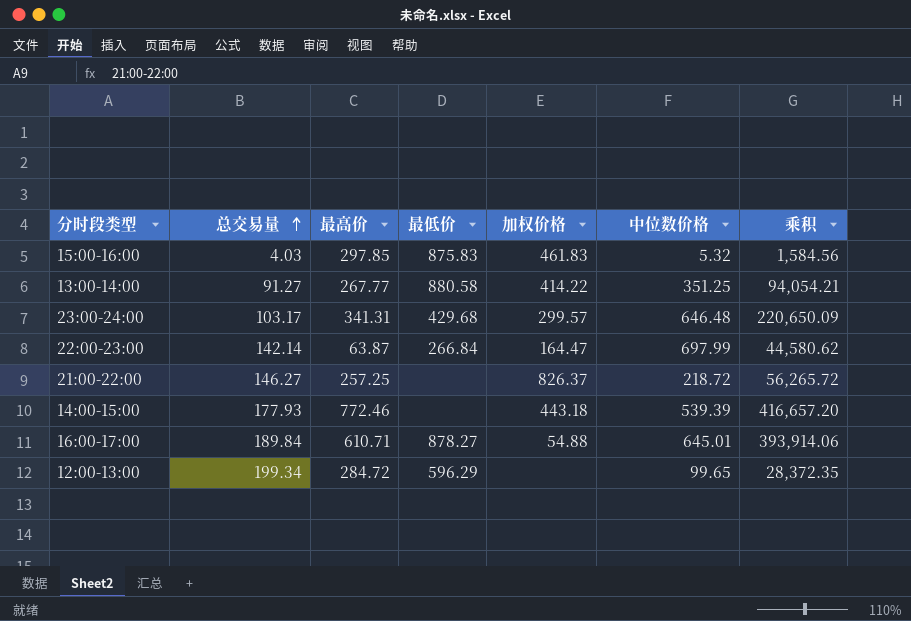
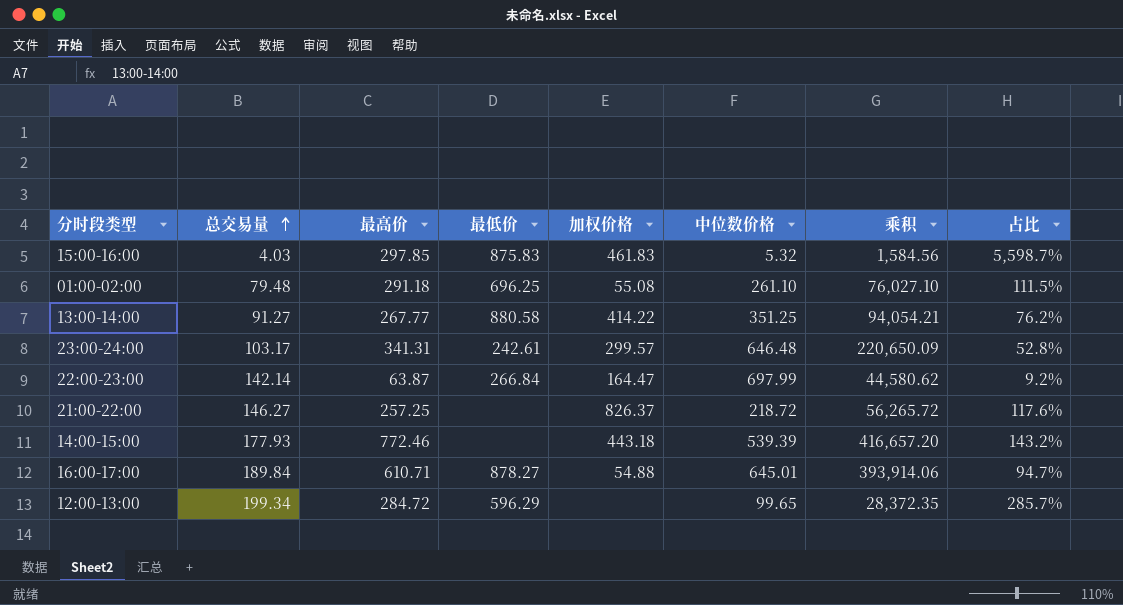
column 占比 | formula: none -> [最高价] / [中位数价格]
row 01:00-02:00: none -> 79.48 | 291.18 | 696.25 | 55.08 | 261.10 | 76,027.10 | 111.5%
23:00-24:00 | 最低价: 429.68 -> 242.61

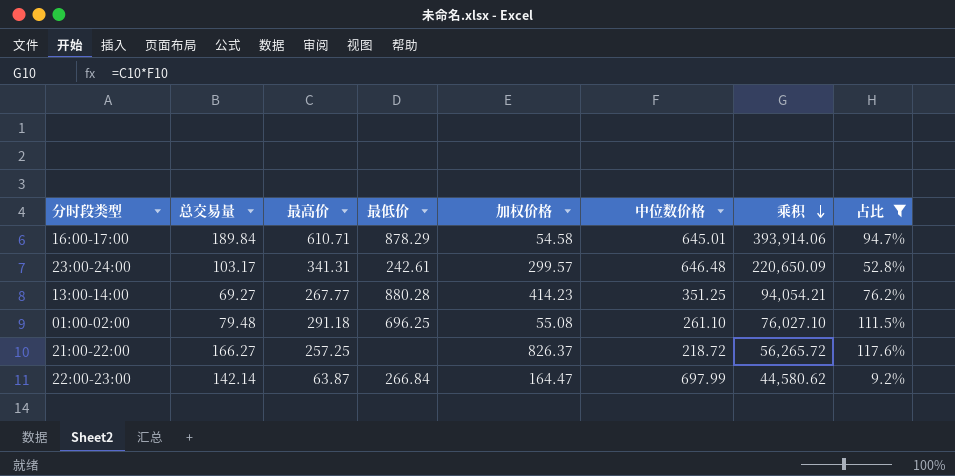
filter: none -> 占比 <= 117.6%
row order: 总交易量 ascending -> 乘积 descending
16:00-17:00 | 最低价: 878.27 -> 878.29
16:00-17:00 | 加权价格: 54.88 -> 54.58
13:00-14:00 | 总交易量: 91.27 -> 69.27
13:00-14:00 | 最低价: 880.58 -> 880.28
13:00-14:00 | 加权价格: 414.22 -> 414.23
21:00-22:00 | 总交易量: 146.27 -> 166.27

